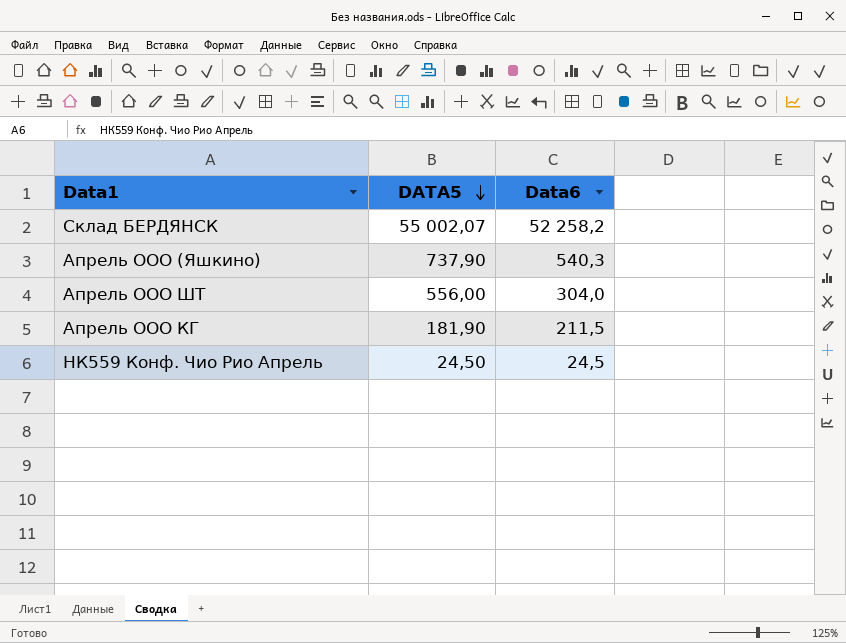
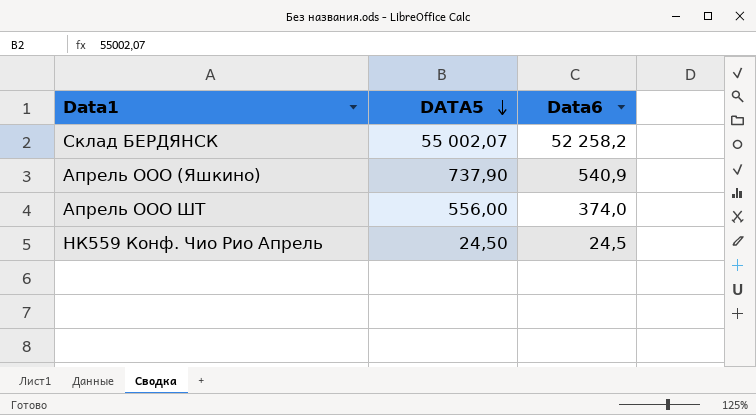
row Апрель ООО КГ: 181,90 | 211,5 -> none
Апрель ООО (Яшкино) | Data6: 540,3 -> 540,9
Апрель ООО ШТ | Data6: 304,0 -> 374,0

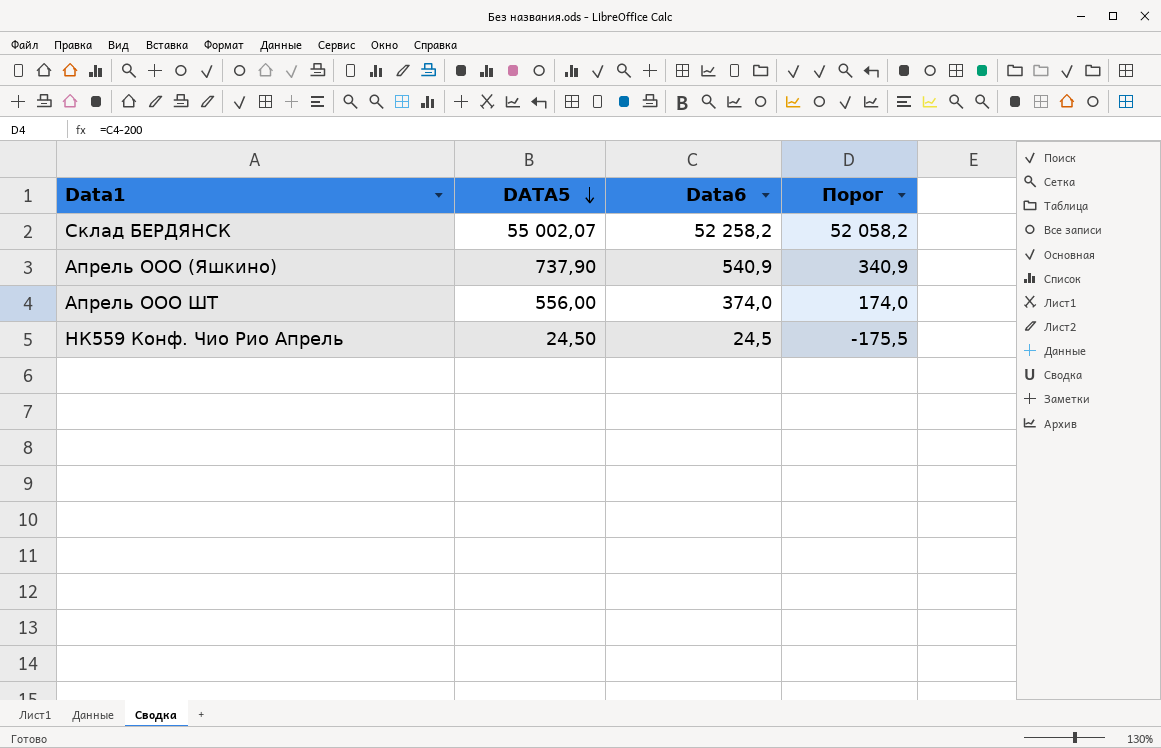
column Порог | formula: none -> [Data6] - 200

